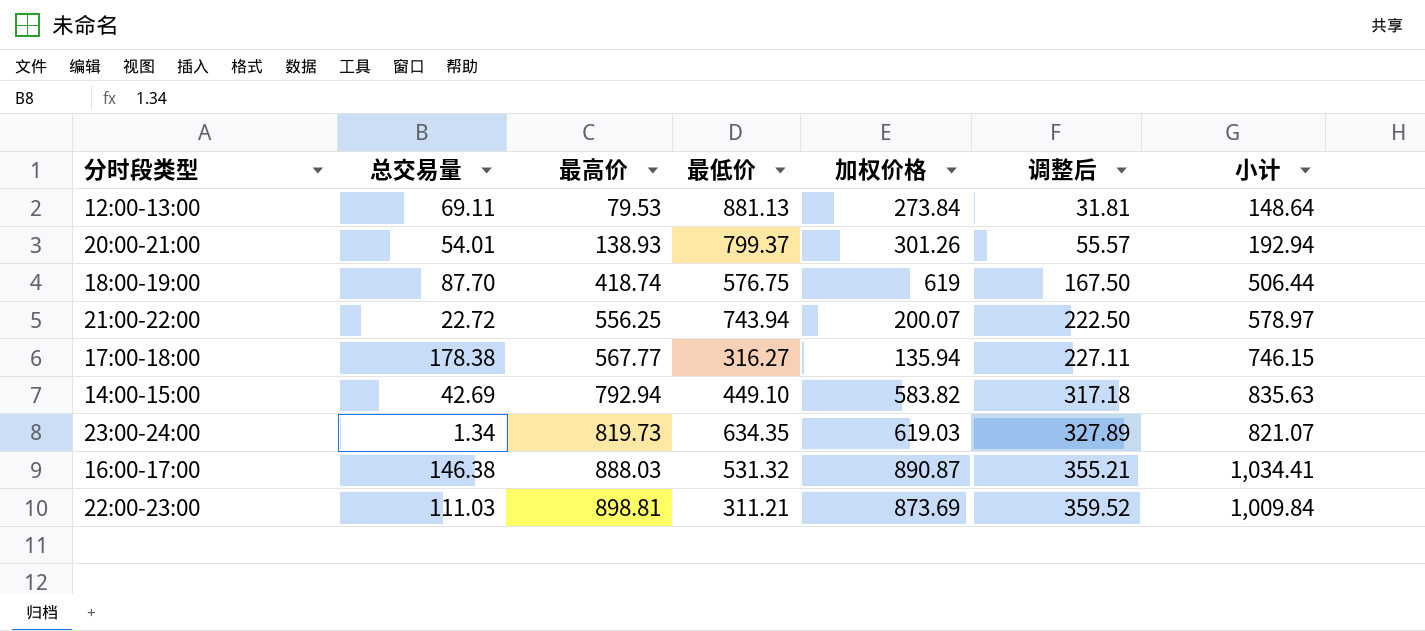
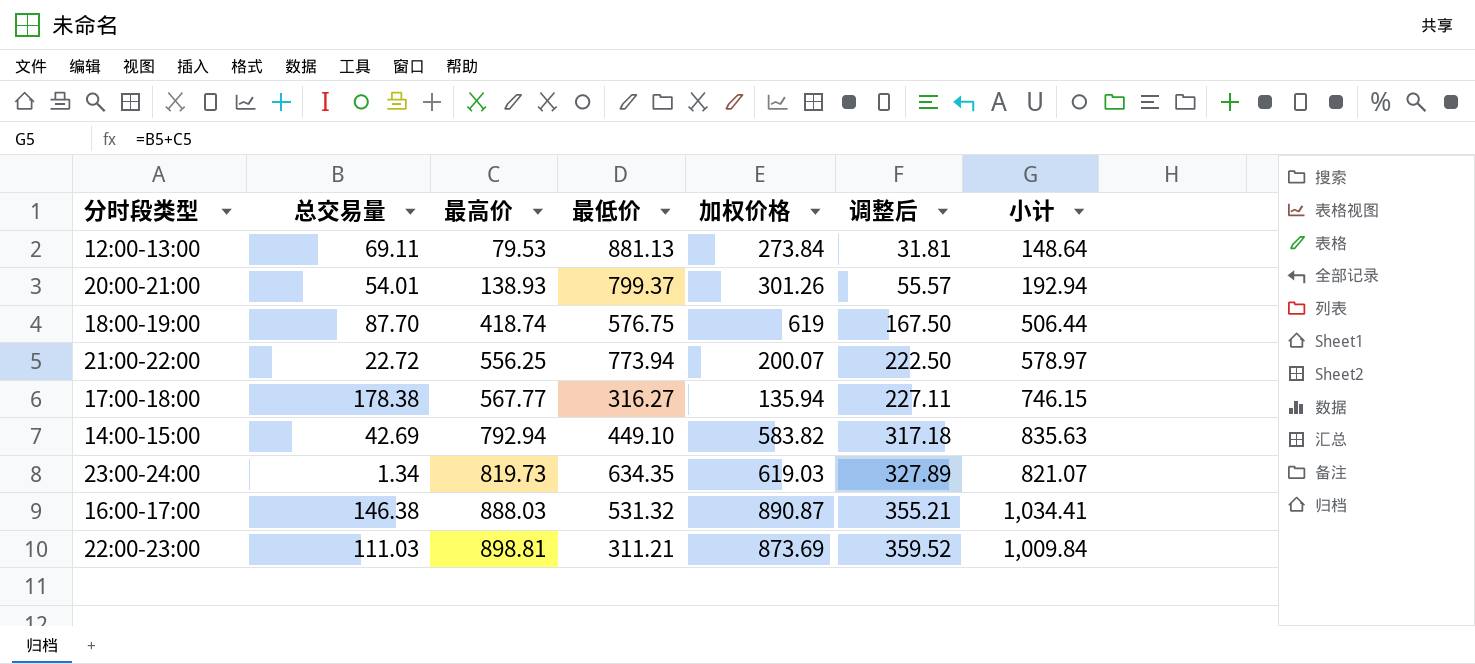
21:00-22:00 | 最低价: 743.94 -> 773.94

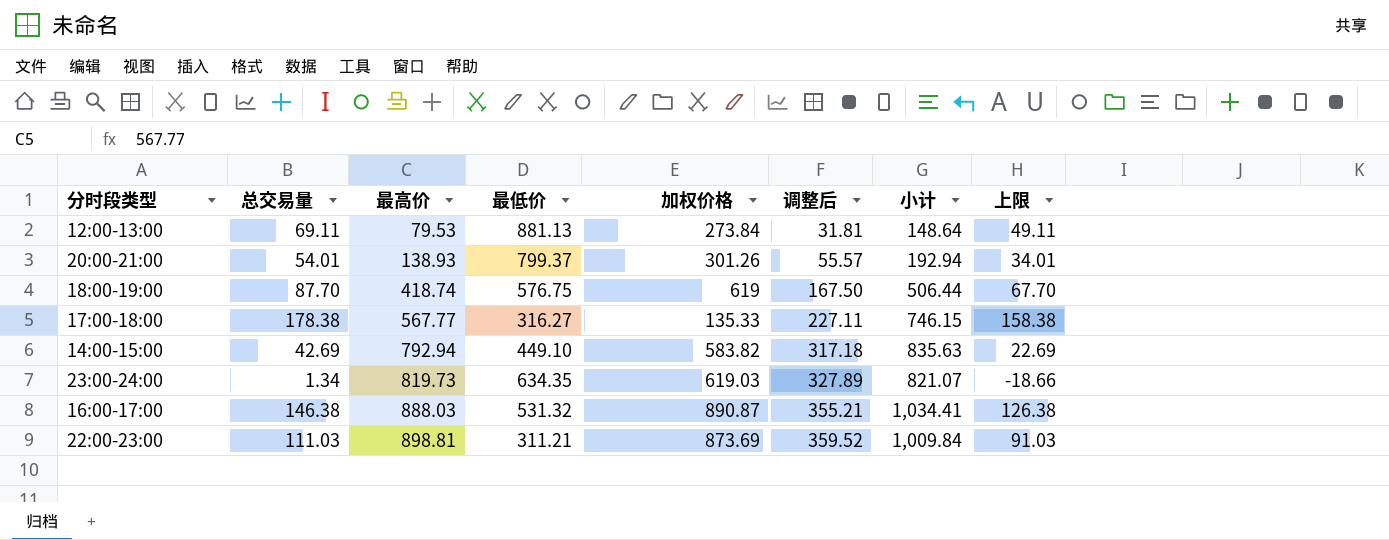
column 上限 | formula: none -> [总交易量] - 20
row 21:00-22:00: 22.72 | 556.25 | 773.94 | 200.07 | 222.50 | 578.97 -> none
17:00-18:00 | 加权价格: 135.94 -> 135.33

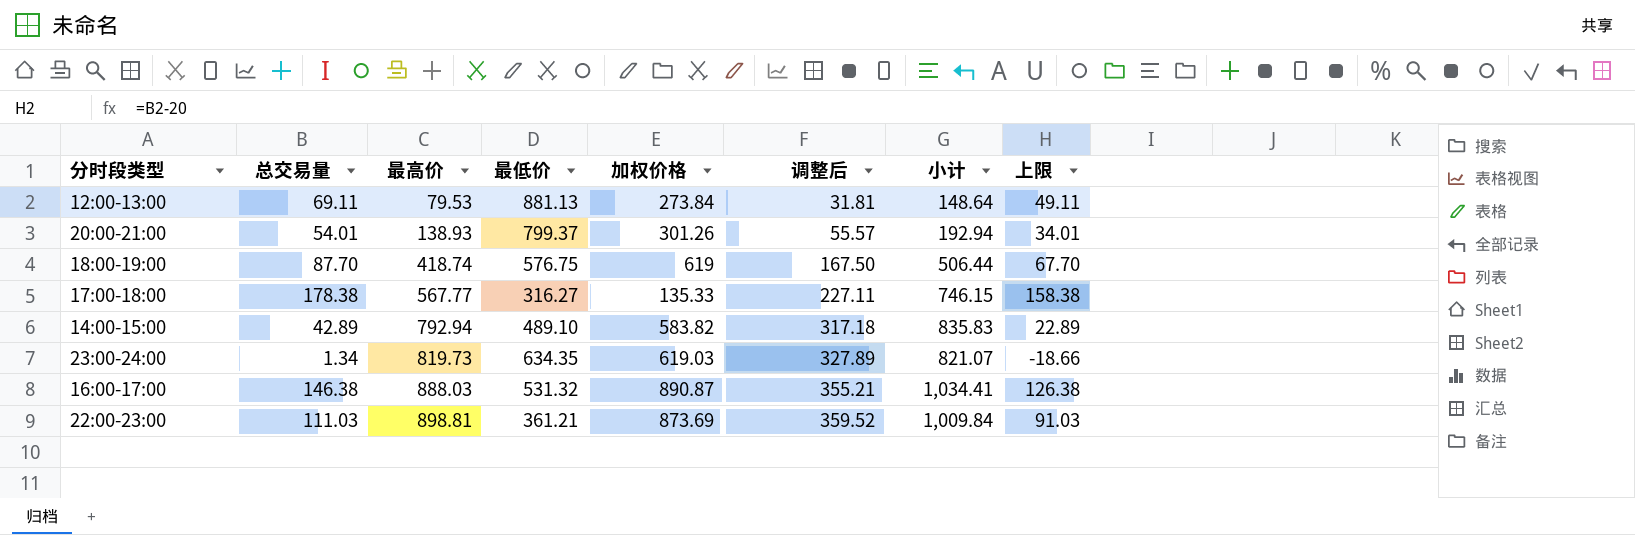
14:00-15:00 | 总交易量: 42.69 -> 42.89
14:00-15:00 | 最低价: 449.10 -> 489.10
14:00-15:00 | 小计: 835.63 -> 835.83
14:00-15:00 | 上限: 22.69 -> 22.89
22:00-23:00 | 最低价: 311.21 -> 361.21

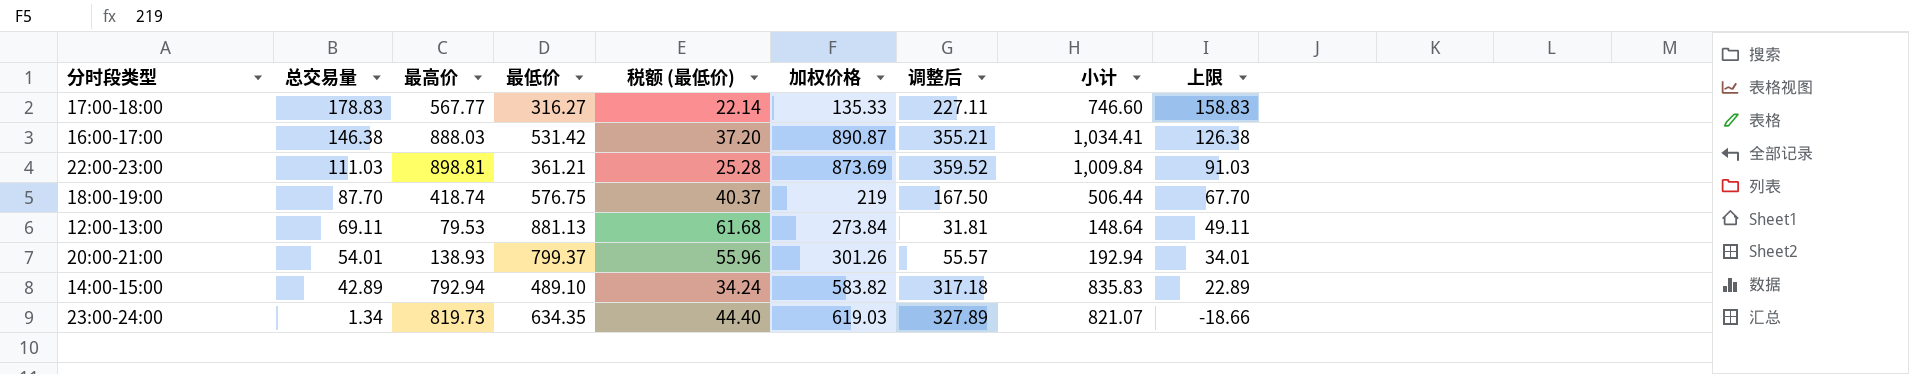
row order: 最高价 ascending -> 总交易量 descending
column 税额 (最低价) | formula: none -> [最低价] * 0.07
17:00-18:00 | 总交易量: 178.38 -> 178.83
17:00-18:00 | 小计: 746.15 -> 746.60
17:00-18:00 | 上限: 158.38 -> 158.83
16:00-17:00 | 最低价: 531.32 -> 531.42
18:00-19:00 | 加权价格: 619 -> 219

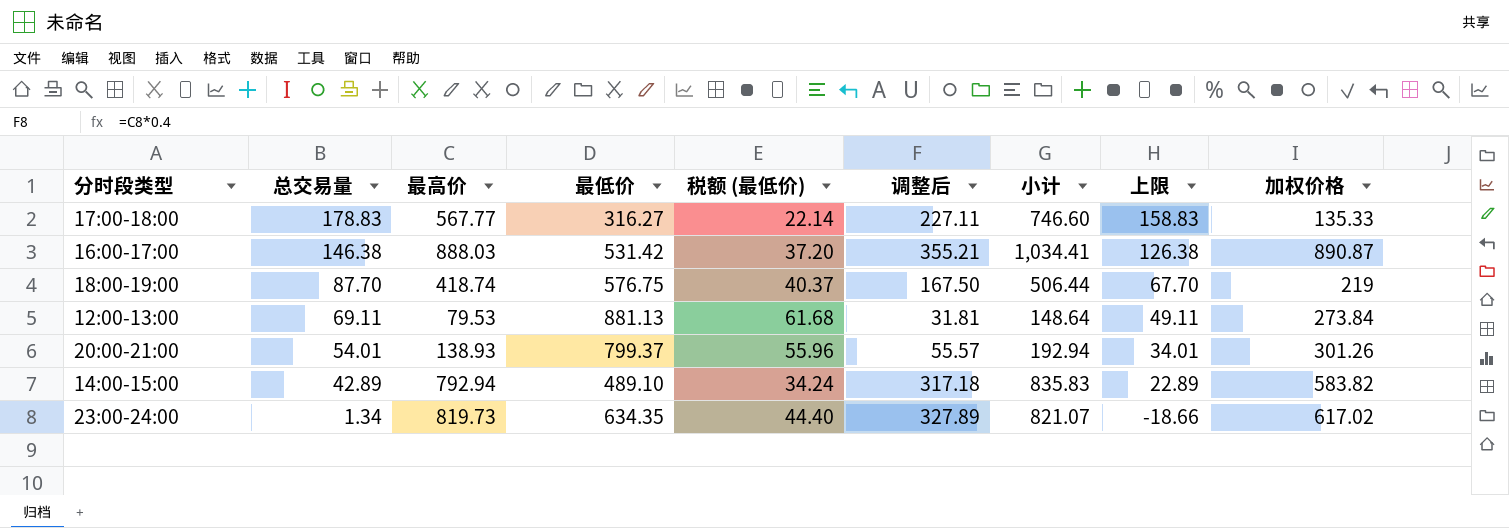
column 加权价格 | position: 6 -> 9
row 22:00-23:00: 111.03 | 898.81 | 361.21 | 25.28 | 873.69 | 359.52 | 1,009.84 | 91.03 -> none
23:00-24:00 | 加权价格: 619.03 -> 617.02

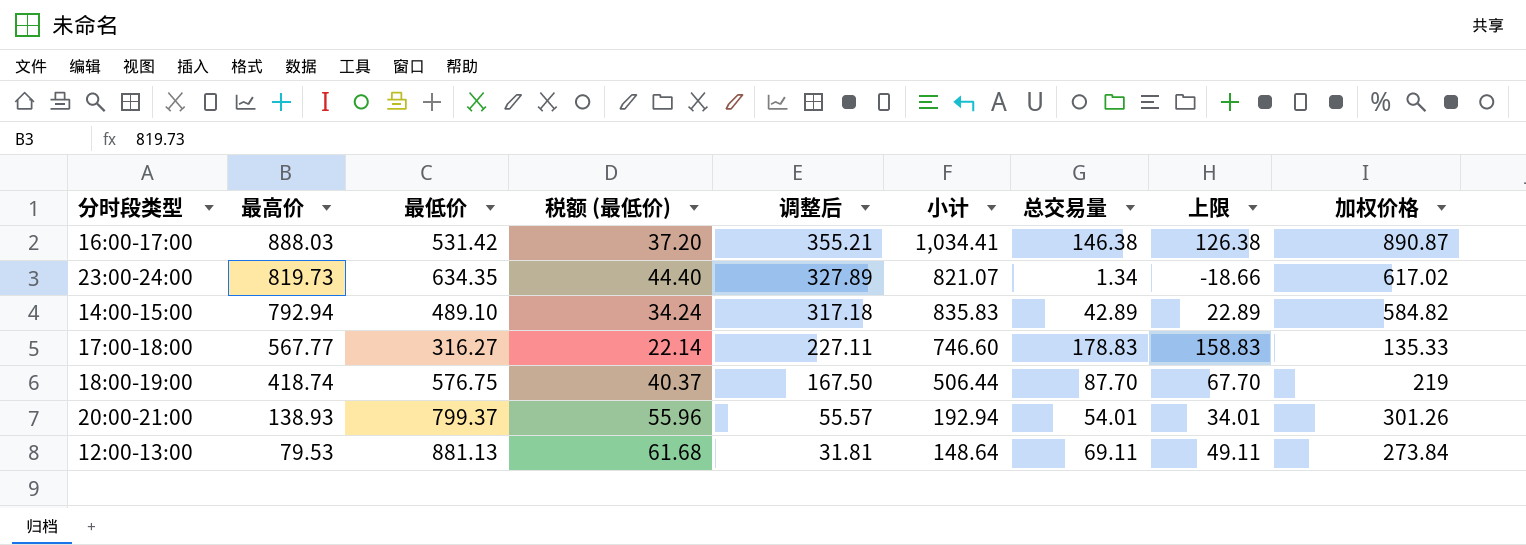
row order: 总交易量 descending -> 最高价 descending
column 总交易量 | position: 2 -> 7
14:00-15:00 | 加权价格: 583.82 -> 584.82

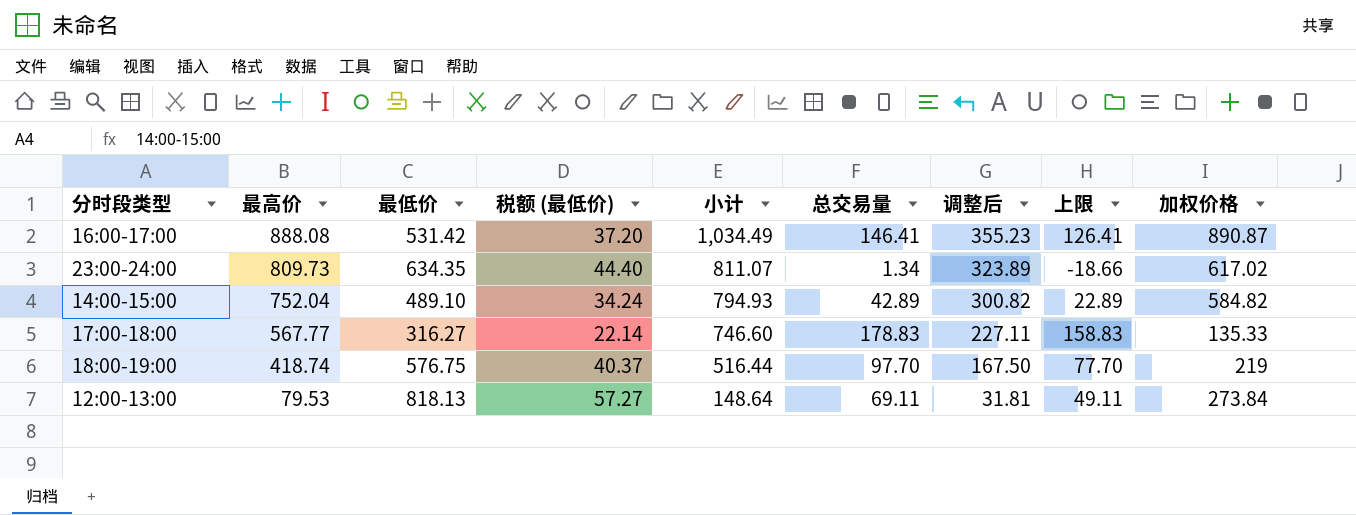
column 调整后 | position: 5 -> 7
row 20:00-21:00: 138.93 | 799.37 | 55.96 | 55.57 | 192.94 | 54.01 | 34.01 | 301.26 -> none
16:00-17:00 | 最高价: 888.03 -> 888.08
16:00-17:00 | 小计: 1,034.41 -> 1,034.49
16:00-17:00 | 总交易量: 146.38 -> 146.41
16:00-17:00 | 调整后: 355.21 -> 355.23
16:00-17:00 | 上限: 126.38 -> 126.41
23:00-24:00 | 最高价: 819.73 -> 809.73
23:00-24:00 | 小计: 821.07 -> 811.07
23:00-24:00 | 调整后: 327.89 -> 323.89
14:00-15:00 | 最高价: 792.94 -> 752.04
14:00-15:00 | 小计: 835.83 -> 794.93
14:00-15:00 | 调整后: 317.18 -> 300.82
18:00-19:00 | 小计: 506.44 -> 516.44
18:00-19:00 | 总交易量: 87.70 -> 97.70
18:00-19:00 | 上限: 67.70 -> 77.70
12:00-13:00 | 最低价: 881.13 -> 818.13
12:00-13:00 | 税额 (最低价): 61.68 -> 57.27

